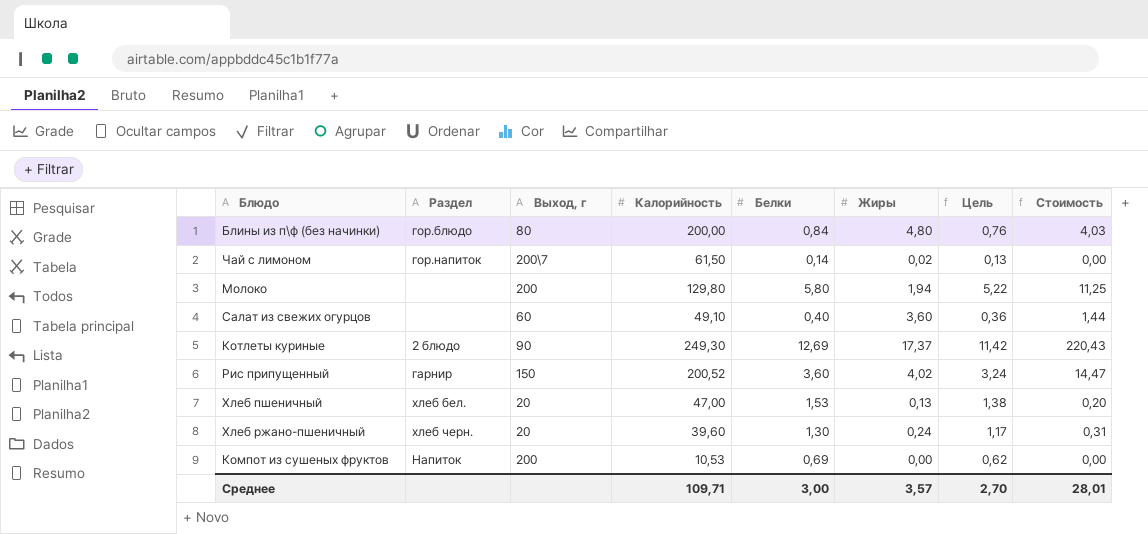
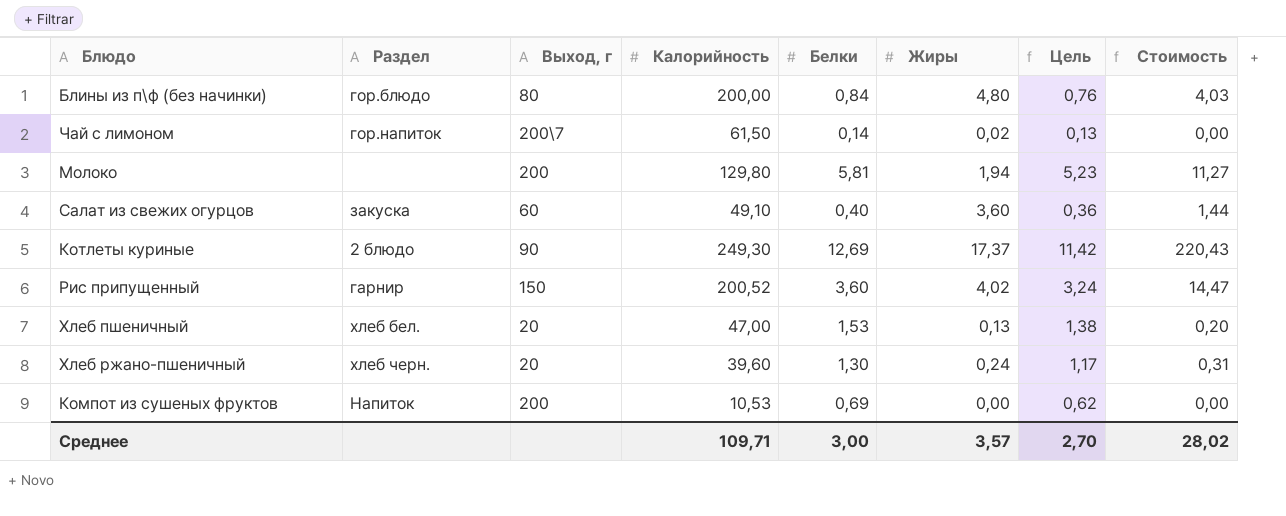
Молоко | Белки: 5,80 -> 5,81
Молоко | Цель: 5,22 -> 5,23
Молоко | Стоимость: 11,25 -> 11,27
Салат из свежих огурцов | Раздел: none -> закуска
Среднее | Стоимость: 28,01 -> 28,02

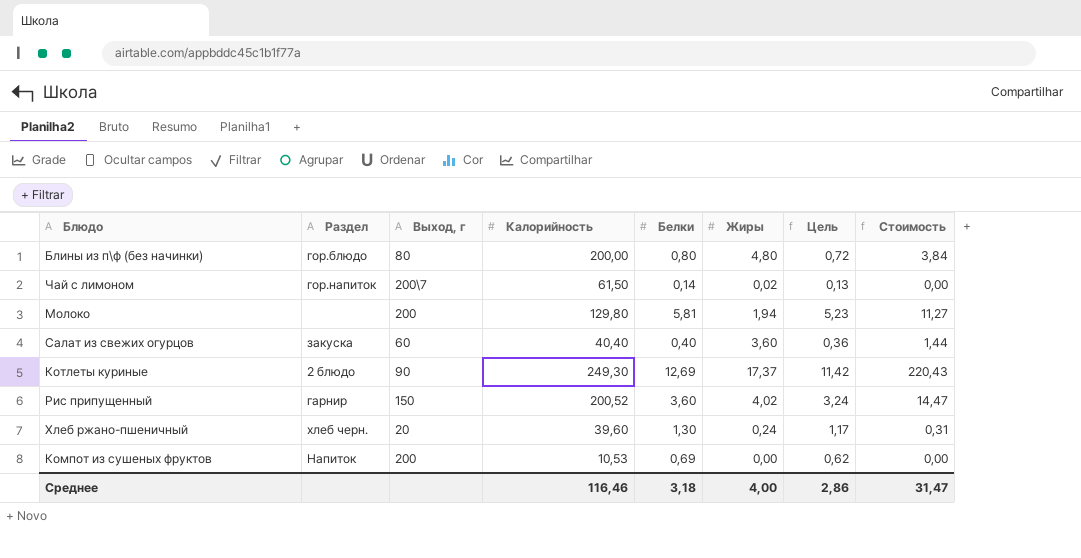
row Хлеб пшеничный: хлеб бел. | 20 | 47,00 | 1,53 | 0,13 | 1,38 | 0,20 -> none
Блины из п\ф (без начинки) | Белки: 0,84 -> 0,80
Блины из п\ф (без начинки) | Цель: 0,76 -> 0,72
Блины из п\ф (без начинки) | Стоимость: 4,03 -> 3,84
Салат из свежих огурцов | Калорийность: 49,10 -> 40,40
Среднее | Калорийность: 109,71 -> 116,46
Среднее | Белки: 3,00 -> 3,18
Среднее | Жиры: 3,57 -> 4,00
Среднее | Цель: 2,70 -> 2,86
Среднее | Стоимость: 28,02 -> 31,47

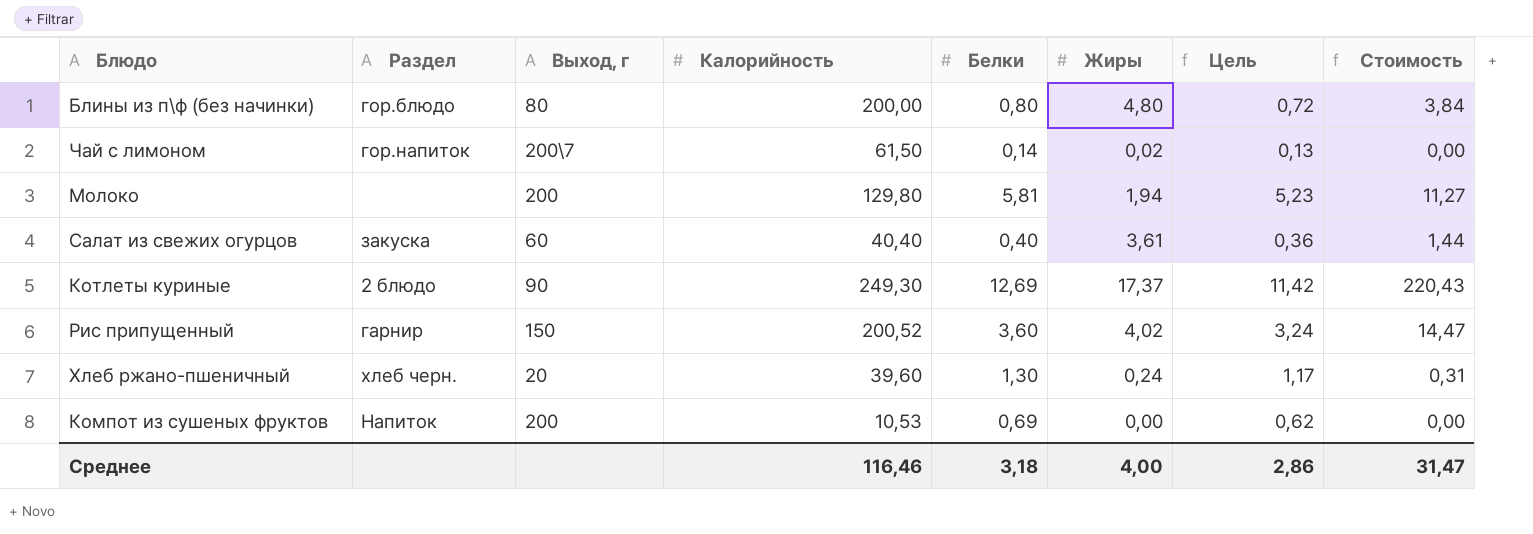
Салат из свежих огурцов | Жиры: 3,60 -> 3,61

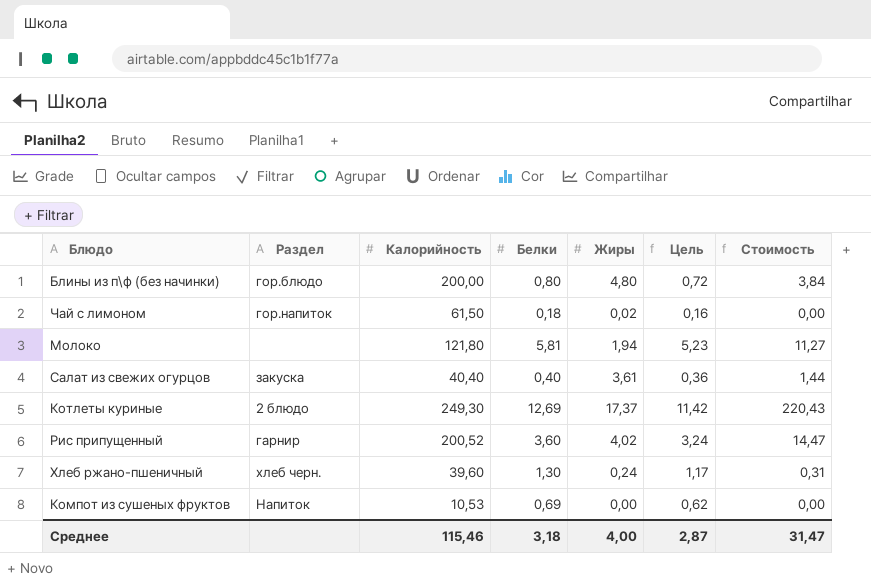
column Выход, г | position: 3 -> none
Чай с лимоном | Белки: 0,14 -> 0,18
Чай с лимоном | Цель: 0,13 -> 0,16
Молоко | Калорийность: 129,80 -> 121,80
Среднее | Калорийность: 116,46 -> 115,46
Среднее | Цель: 2,86 -> 2,87

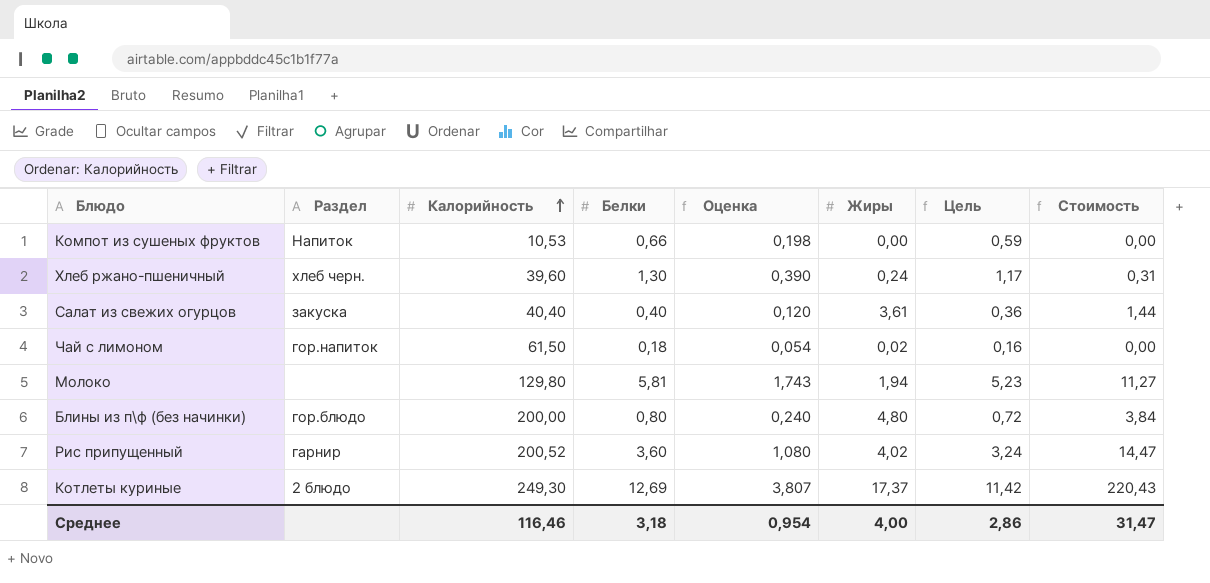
row order: none -> Калорийность ascending
column Оценка | formula: none -> [Белки] * 0,3
Компот из сушеных фруктов | Белки: 0,69 -> 0,66
Компот из сушеных фруктов | Цель: 0,62 -> 0,59
Молоко | Калорийность: 121,80 -> 129,80
Среднее | Калорийность: 115,46 -> 116,46
Среднее | Цель: 2,87 -> 2,86

